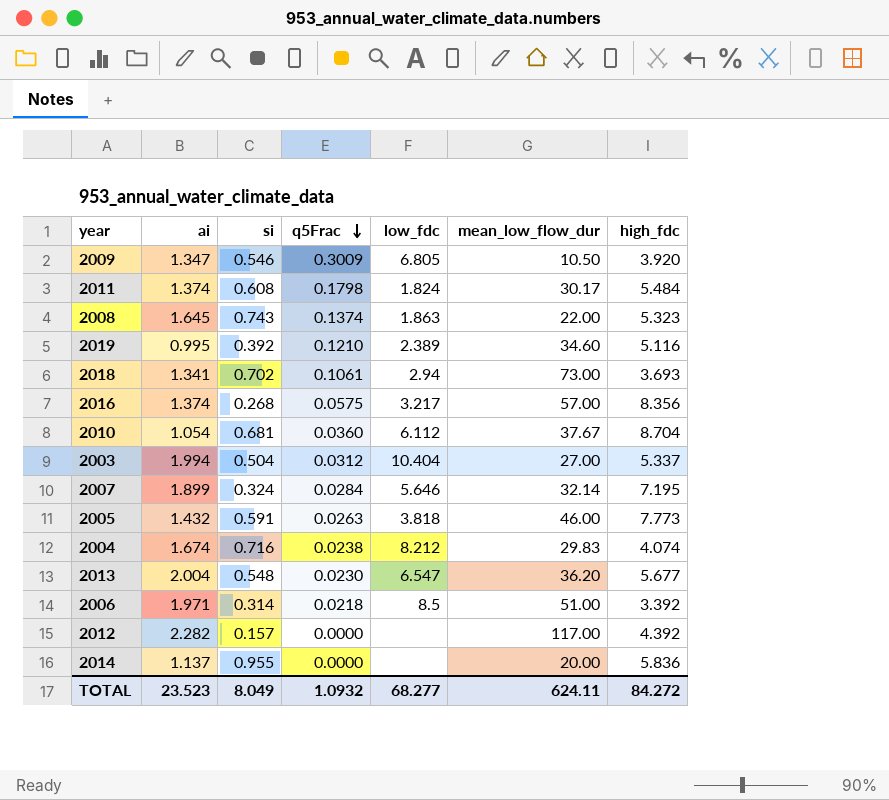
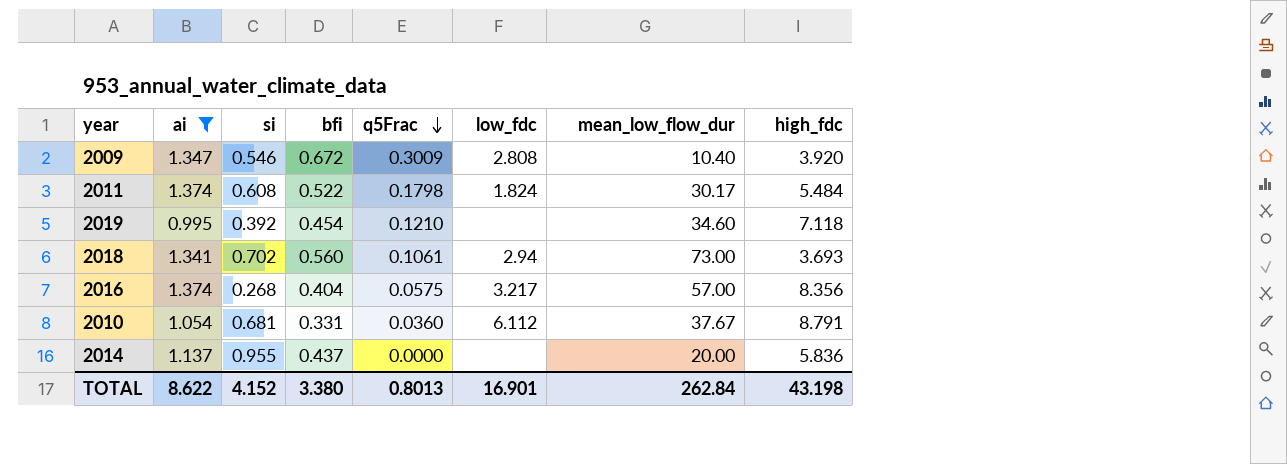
filter: none -> ai <= 1.374
column bfi | position: none -> 4
2009 | low_fdc: 6.805 -> 2.808
2009 | mean_low_flow_dur: 10.50 -> 10.40
2019 | low_fdc: 2.389 -> none
2019 | high_fdc: 5.116 -> 7.118
2010 | high_fdc: 8.704 -> 8.791
TOTAL | ai: 23.523 -> 8.622
TOTAL | si: 8.049 -> 4.152
TOTAL | q5Frac: 1.0932 -> 0.8013
TOTAL | low_fdc: 68.277 -> 16.901
TOTAL | mean_low_flow_dur: 624.11 -> 262.84
TOTAL | high_fdc: 84.272 -> 43.198

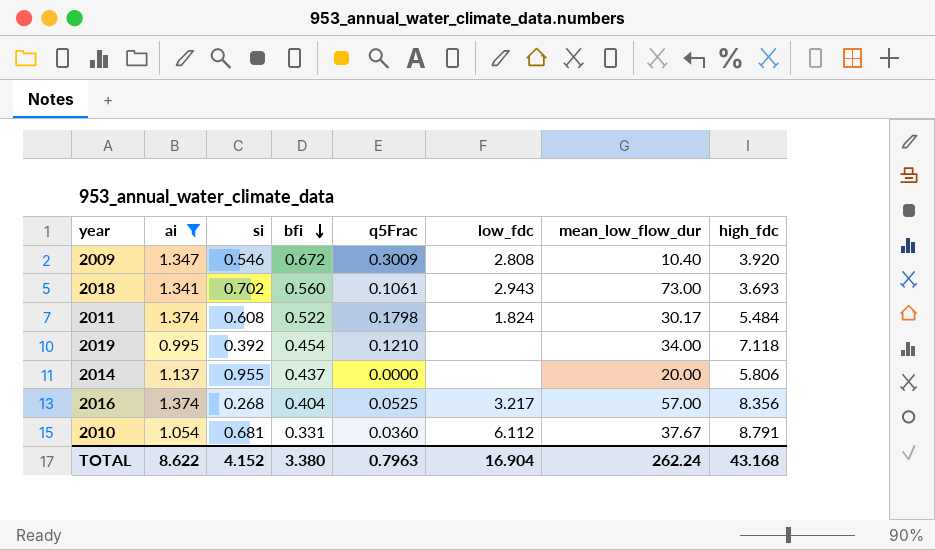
row order: q5Frac descending -> bfi descending
2018 | low_fdc: 2.94 -> 2.943
2019 | mean_low_flow_dur: 34.60 -> 34.00
2014 | high_fdc: 5.836 -> 5.806
2016 | q5Frac: 0.0575 -> 0.0525
TOTAL | q5Frac: 0.8013 -> 0.7963
TOTAL | low_fdc: 16.901 -> 16.904
TOTAL | mean_low_flow_dur: 262.84 -> 262.24
TOTAL | high_fdc: 43.198 -> 43.168

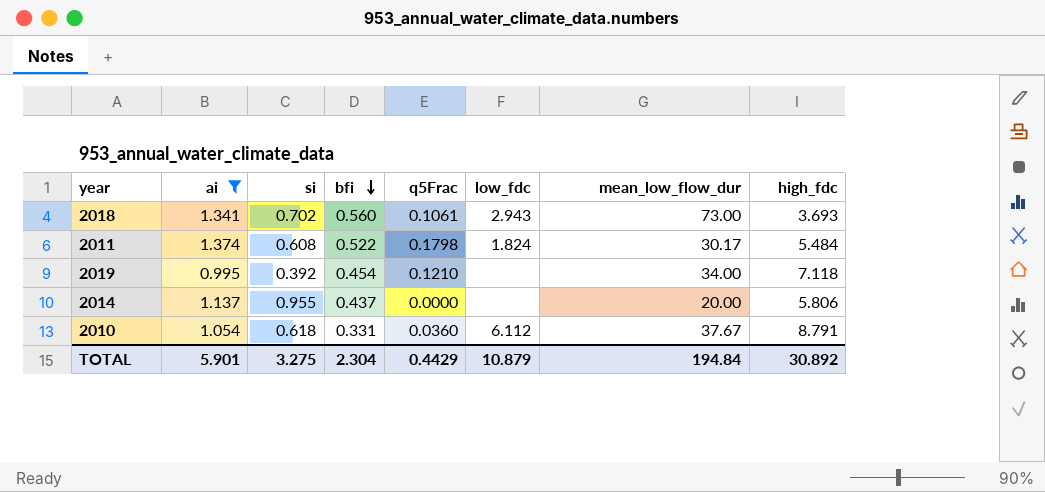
row 2009: 1.347 | 0.546 | 0.672 | 0.3009 | 2.808 | 10.40 | 3.920 -> none
row 2016: 1.374 | 0.268 | 0.404 | 0.0525 | 3.217 | 57.00 | 8.356 -> none
2010 | si: 0.681 -> 0.618
TOTAL | ai: 8.622 -> 5.901
TOTAL | si: 4.152 -> 3.275
TOTAL | bfi: 3.380 -> 2.304
TOTAL | q5Frac: 0.7963 -> 0.4429
TOTAL | low_fdc: 16.904 -> 10.879
TOTAL | mean_low_flow_dur: 262.24 -> 194.84
TOTAL | high_fdc: 43.168 -> 30.892

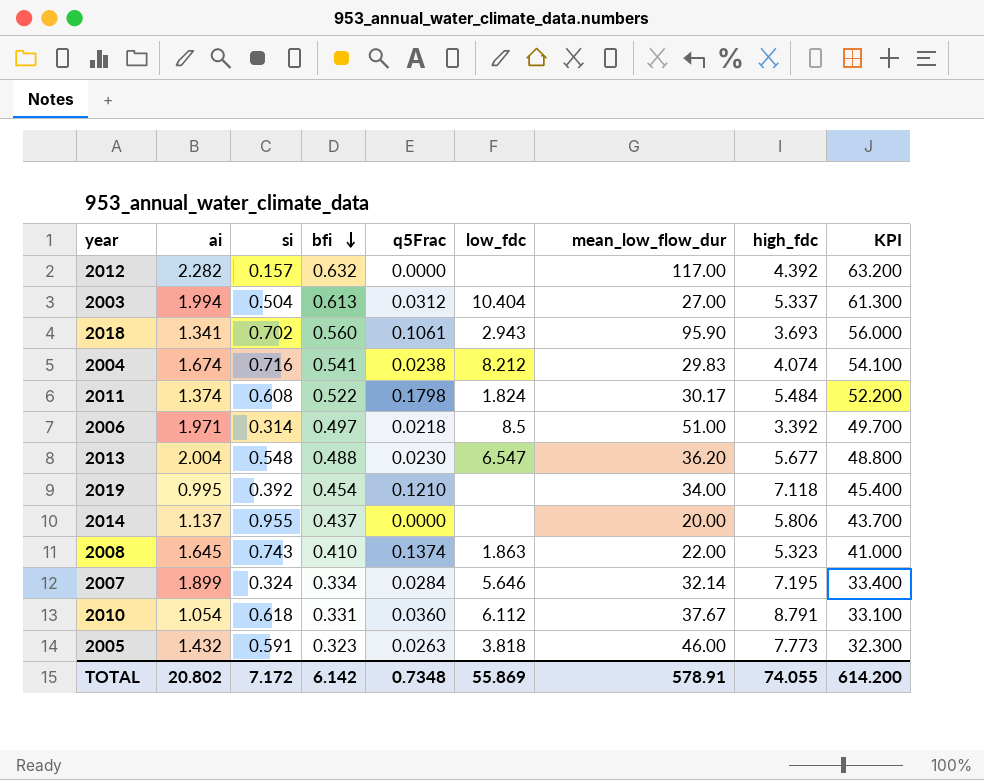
filter: ai <= 1.374 -> none
column KPI | formula: none -> [bfi] * 100
2018 | mean_low_flow_dur: 73.00 -> 95.90
TOTAL | ai: 5.901 -> 20.802
TOTAL | si: 3.275 -> 7.172
TOTAL | bfi: 2.304 -> 6.142
TOTAL | q5Frac: 0.4429 -> 0.7348
TOTAL | low_fdc: 10.879 -> 55.869
TOTAL | mean_low_flow_dur: 194.84 -> 578.91
TOTAL | high_fdc: 30.892 -> 74.055

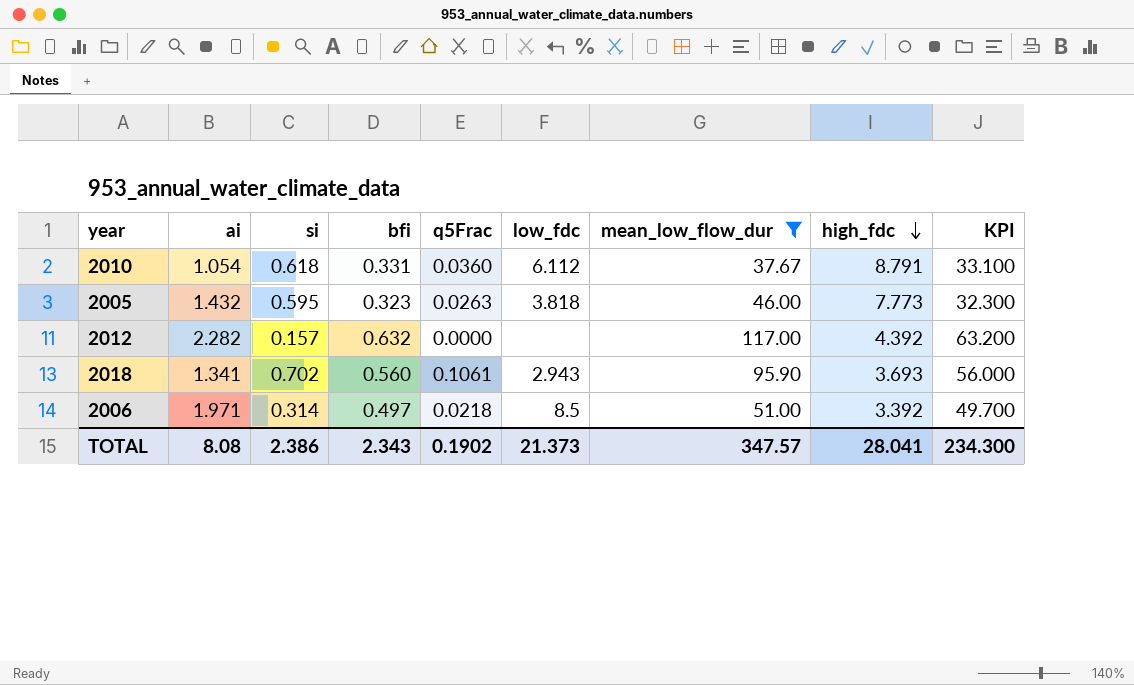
filter: none -> mean_low_flow_dur >= 37.67
row order: bfi descending -> high_fdc descending
2005 | si: 0.591 -> 0.595
TOTAL | ai: 20.802 -> 8.08
TOTAL | si: 7.172 -> 2.386
TOTAL | bfi: 6.142 -> 2.343
TOTAL | q5Frac: 0.7348 -> 0.1902
TOTAL | low_fdc: 55.869 -> 21.373
TOTAL | mean_low_flow_dur: 578.91 -> 347.57
TOTAL | high_fdc: 74.055 -> 28.041
TOTAL | KPI: 614.200 -> 234.300

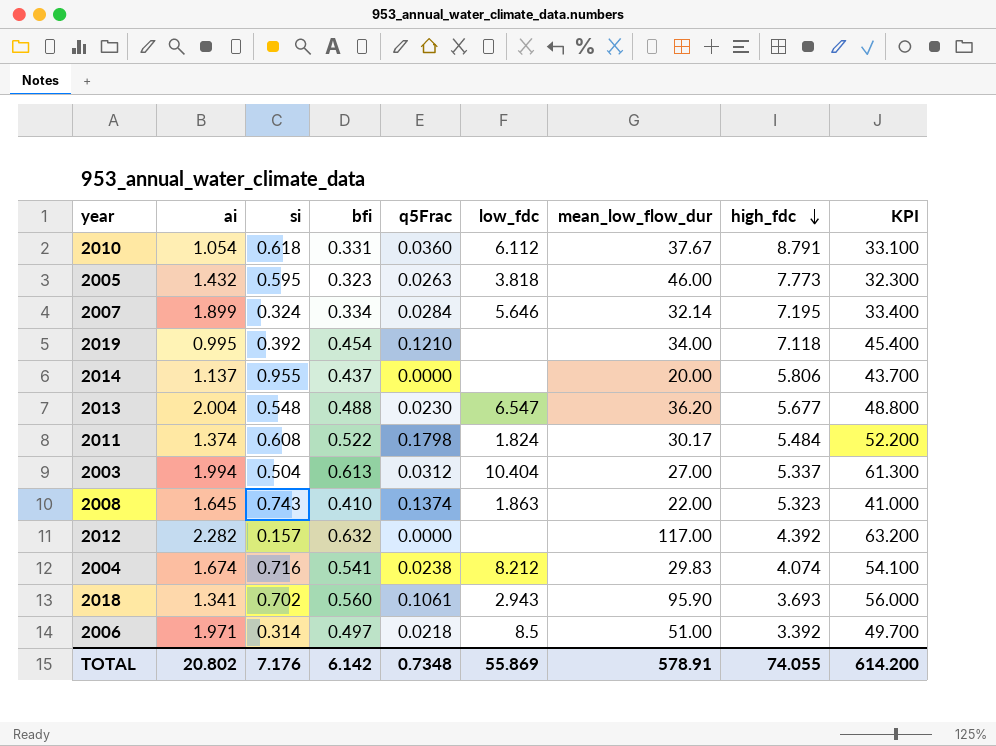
filter: mean_low_flow_dur >= 37.67 -> none
TOTAL | ai: 8.08 -> 20.802
TOTAL | si: 2.386 -> 7.176
TOTAL | bfi: 2.343 -> 6.142
TOTAL | q5Frac: 0.1902 -> 0.7348
TOTAL | low_fdc: 21.373 -> 55.869
TOTAL | mean_low_flow_dur: 347.57 -> 578.91
TOTAL | high_fdc: 28.041 -> 74.055
TOTAL | KPI: 234.300 -> 614.200

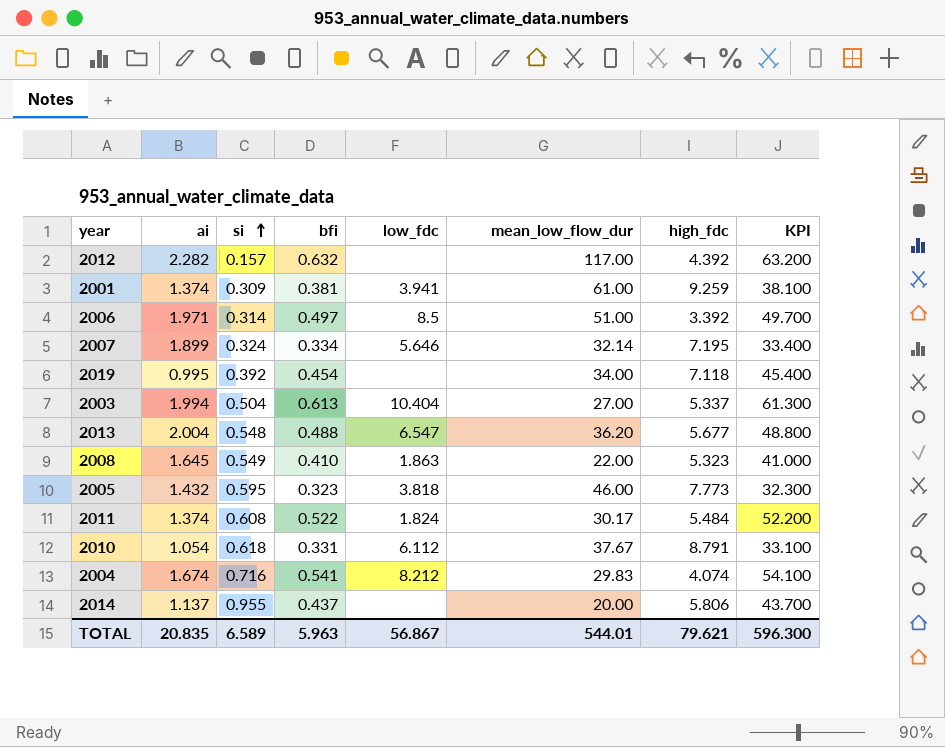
row order: high_fdc descending -> si ascending
column q5Frac | position: 5 -> none
row 2018: 1.341 | 0.702 | 0.560 | 0.1061 | 2.943 | 95.90 | 3.693 | 56.000 -> none
row 2001: none -> 1.374 | 0.309 | 0.381 | 3.941 | 61.00 | 9.259 | 38.100
2008 | si: 0.743 -> 0.549
TOTAL | ai: 20.802 -> 20.835
TOTAL | si: 7.176 -> 6.589
TOTAL | bfi: 6.142 -> 5.963
TOTAL | low_fdc: 55.869 -> 56.867
TOTAL | mean_low_flow_dur: 578.91 -> 544.01
TOTAL | high_fdc: 74.055 -> 79.621
TOTAL | KPI: 614.200 -> 596.300

